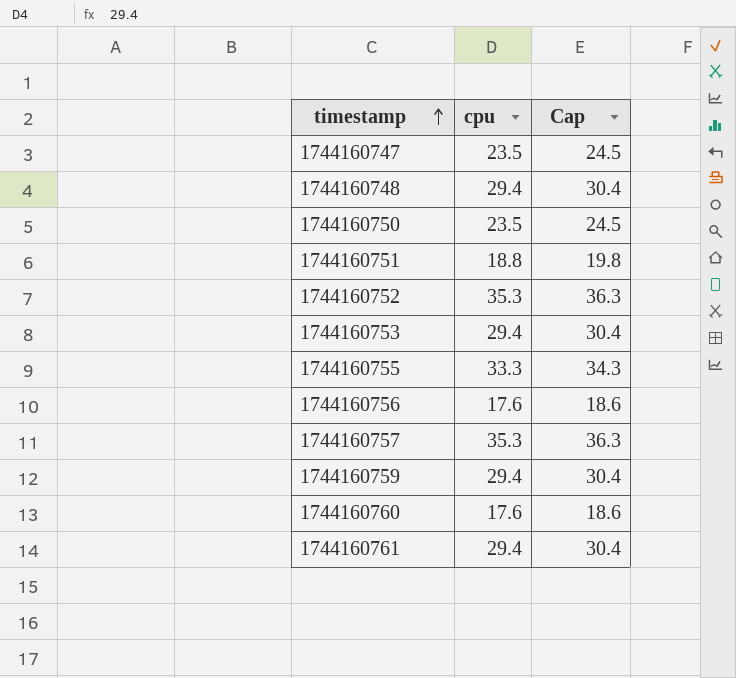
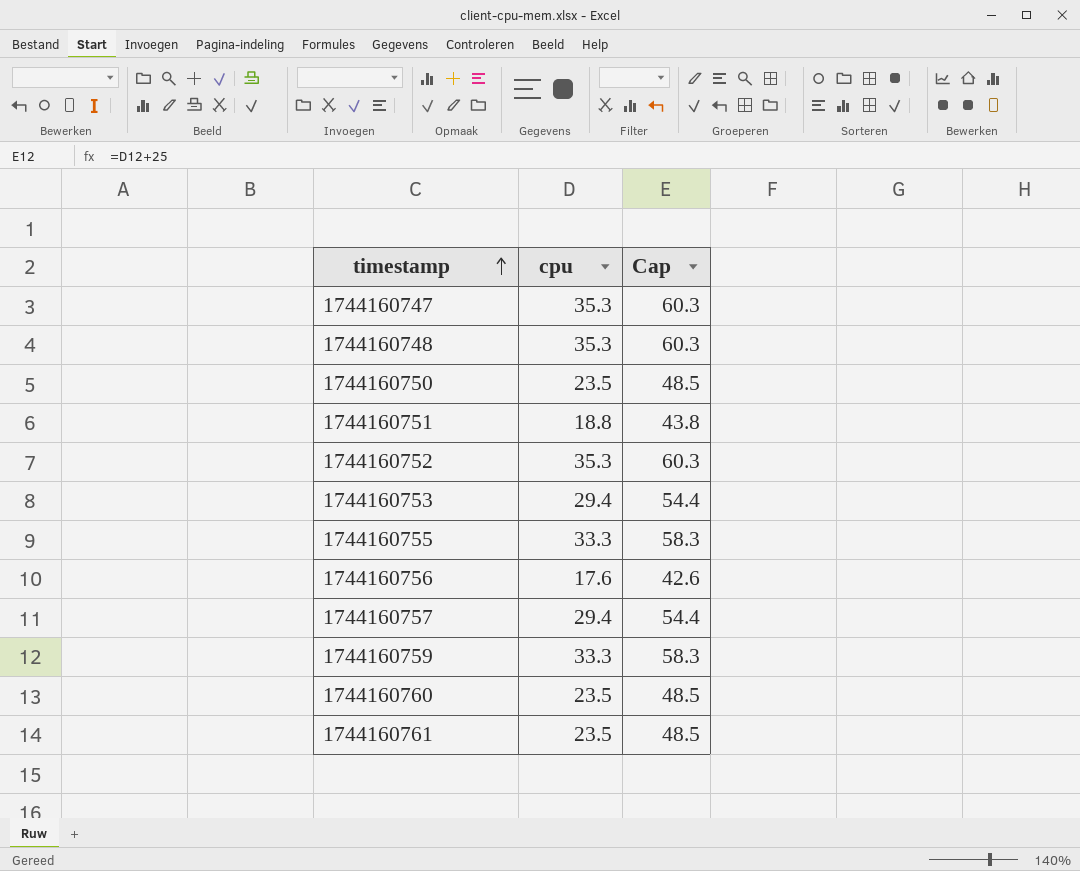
column Cap | formula: [cpu] + 1 -> [cpu] + 25
1744160747 | cpu: 23.5 -> 35.3
1744160748 | cpu: 29.4 -> 35.3
1744160757 | cpu: 35.3 -> 29.4
1744160759 | cpu: 29.4 -> 33.3
1744160760 | cpu: 17.6 -> 23.5
1744160761 | cpu: 29.4 -> 23.5

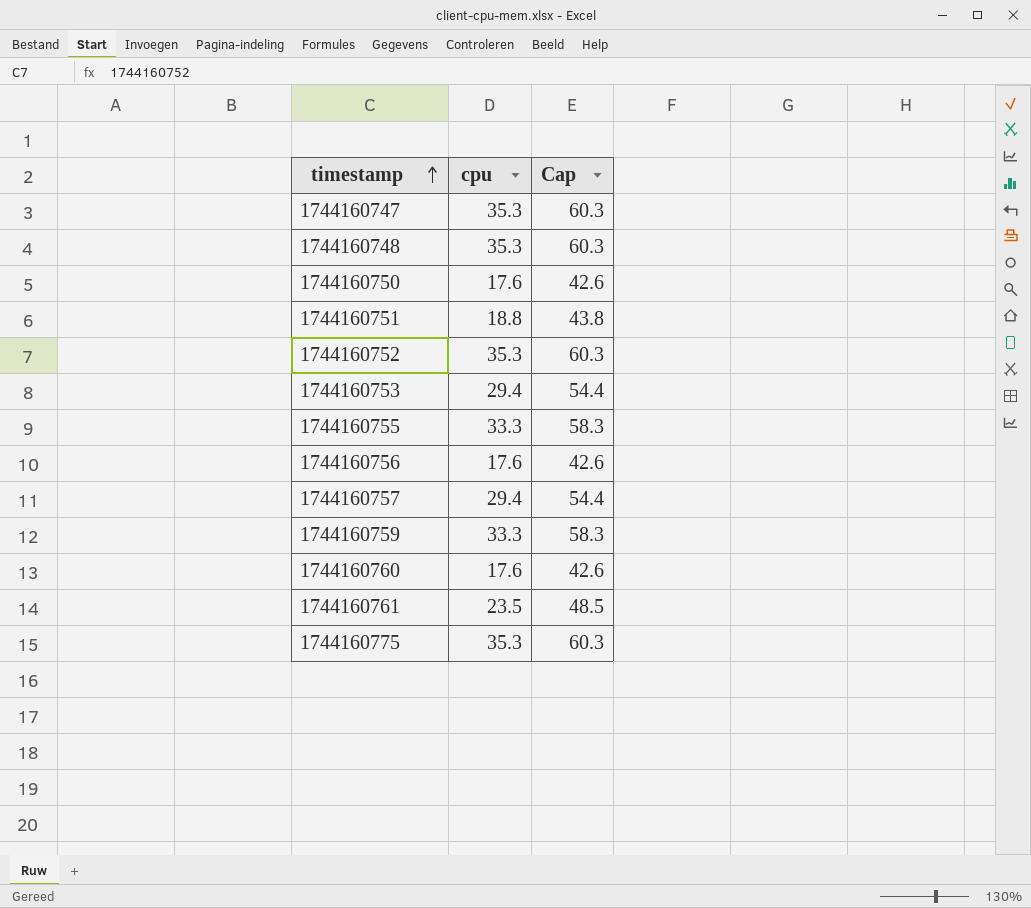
1744160750 | cpu: 23.5 -> 17.6
1744160750 | Cap: 48.5 -> 42.6
1744160760 | cpu: 23.5 -> 17.6
1744160760 | Cap: 48.5 -> 42.6
row 1744160775: none -> 35.3 | 60.3

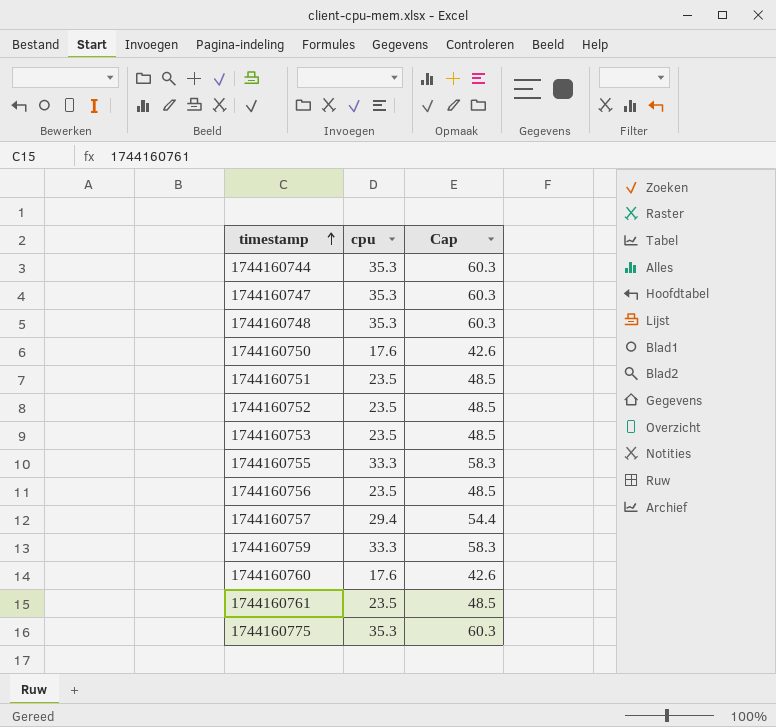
row 1744160744: none -> 35.3 | 60.3
1744160751 | cpu: 18.8 -> 23.5
1744160751 | Cap: 43.8 -> 48.5
1744160752 | cpu: 35.3 -> 23.5
1744160752 | Cap: 60.3 -> 48.5
1744160753 | cpu: 29.4 -> 23.5
1744160753 | Cap: 54.4 -> 48.5
1744160756 | cpu: 17.6 -> 23.5
1744160756 | Cap: 42.6 -> 48.5

